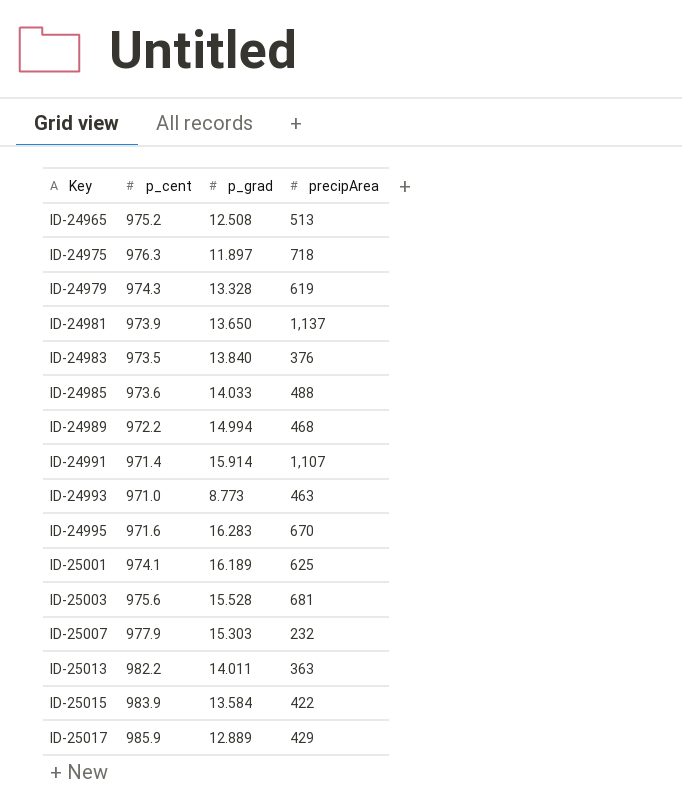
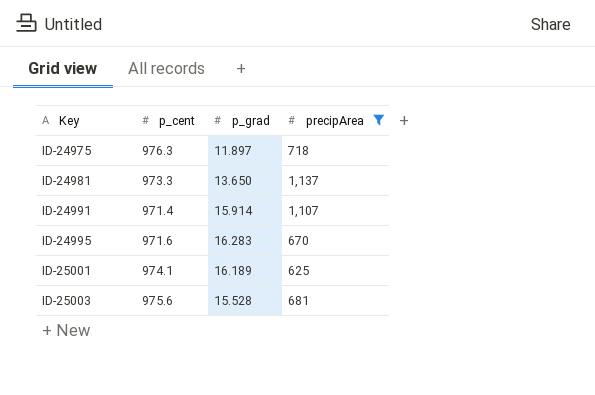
filter: none -> precipArea >= 625
ID-24981 | p_cent: 973.9 -> 973.3

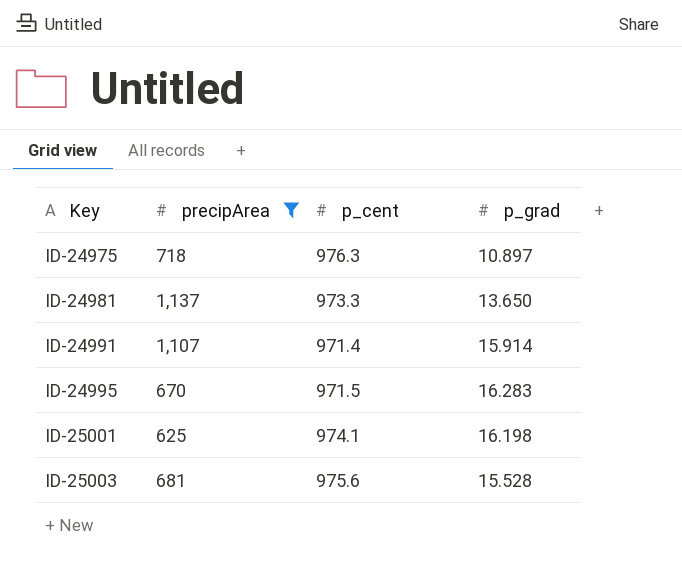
column precipArea | position: 4 -> 2
ID-24975 | p_grad: 11.897 -> 10.897
ID-24995 | p_cent: 971.6 -> 971.5
ID-25001 | p_grad: 16.189 -> 16.198

